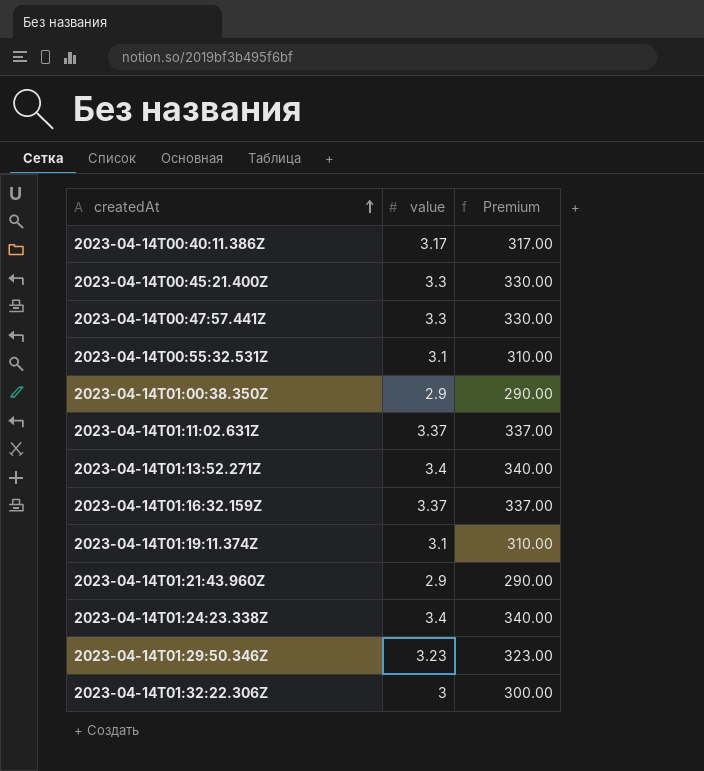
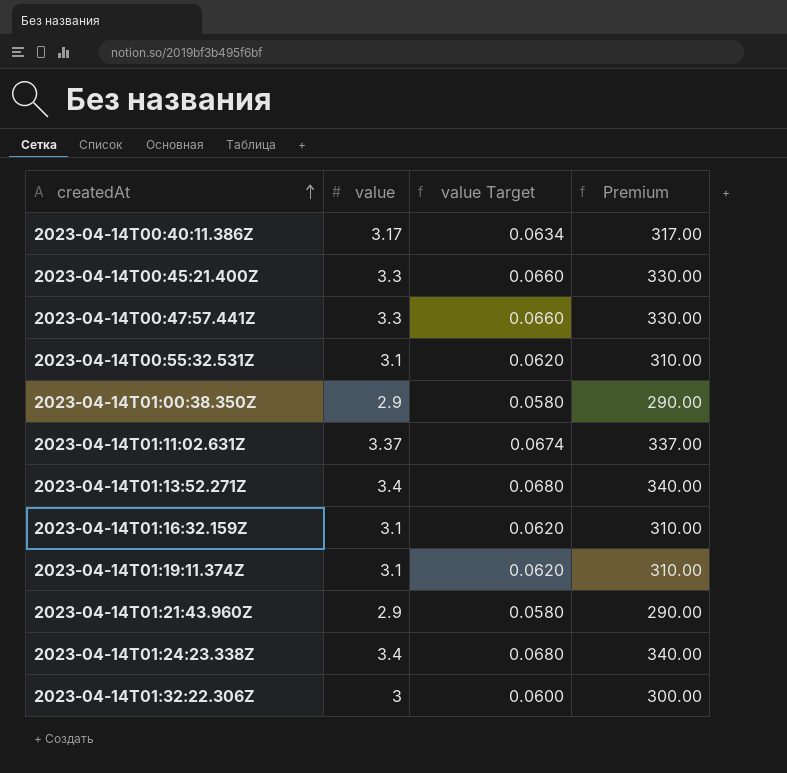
column value Target | formula: none -> [value] * 0.02
row 2023-04-14T01:29:50.346Z: 3.23 | 323.00 -> none
2023-04-14T01:16:32.159Z | value: 3.37 -> 3.1
2023-04-14T01:16:32.159Z | Premium: 337.00 -> 310.00

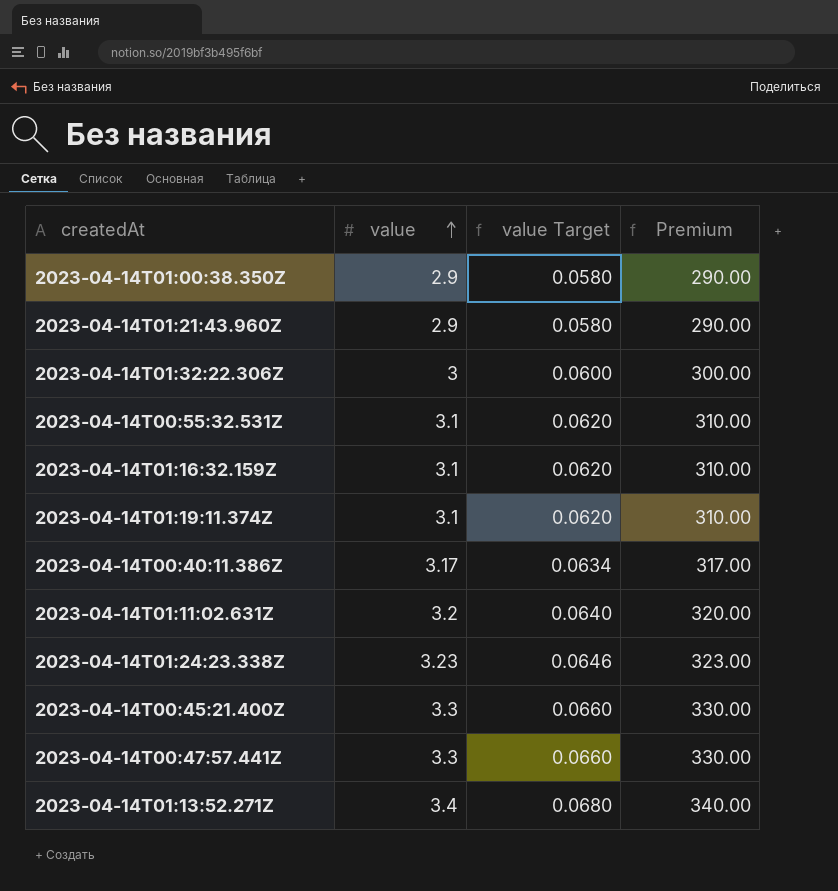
row order: createdAt ascending -> value ascending
2023-04-14T01:11:02.631Z | value: 3.37 -> 3.2
2023-04-14T01:11:02.631Z | value Target: 0.0674 -> 0.0640
2023-04-14T01:11:02.631Z | Premium: 337.00 -> 320.00
2023-04-14T01:24:23.338Z | value: 3.4 -> 3.23
2023-04-14T01:24:23.338Z | value Target: 0.0680 -> 0.0646
2023-04-14T01:24:23.338Z | Premium: 340.00 -> 323.00

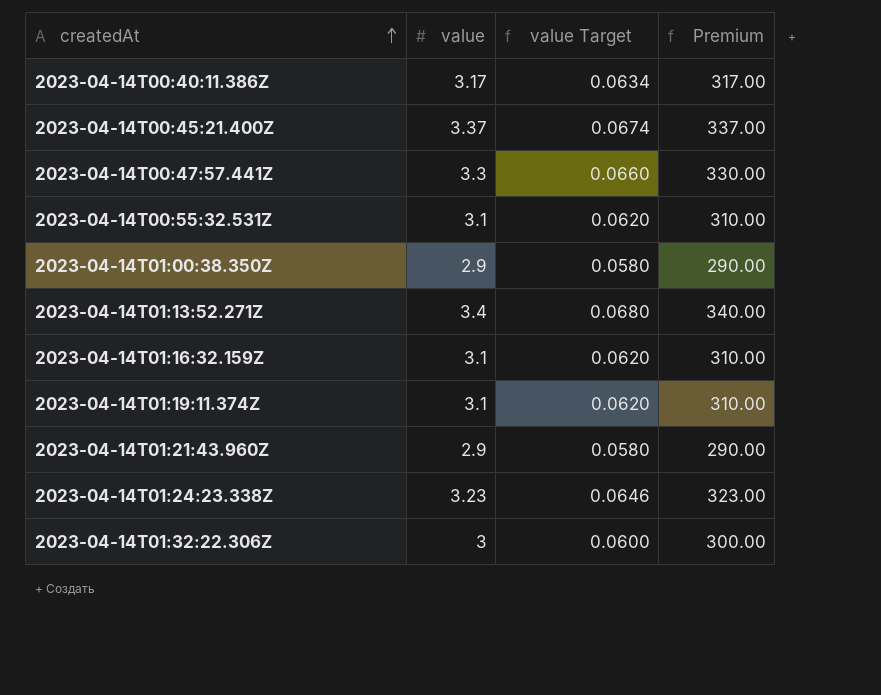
row order: value ascending -> createdAt ascending
row 2023-04-14T01:11:02.631Z: 3.2 | 0.0640 | 320.00 -> none
2023-04-14T00:45:21.400Z | value: 3.3 -> 3.37
2023-04-14T00:45:21.400Z | value Target: 0.0660 -> 0.0674
2023-04-14T00:45:21.400Z | Premium: 330.00 -> 337.00

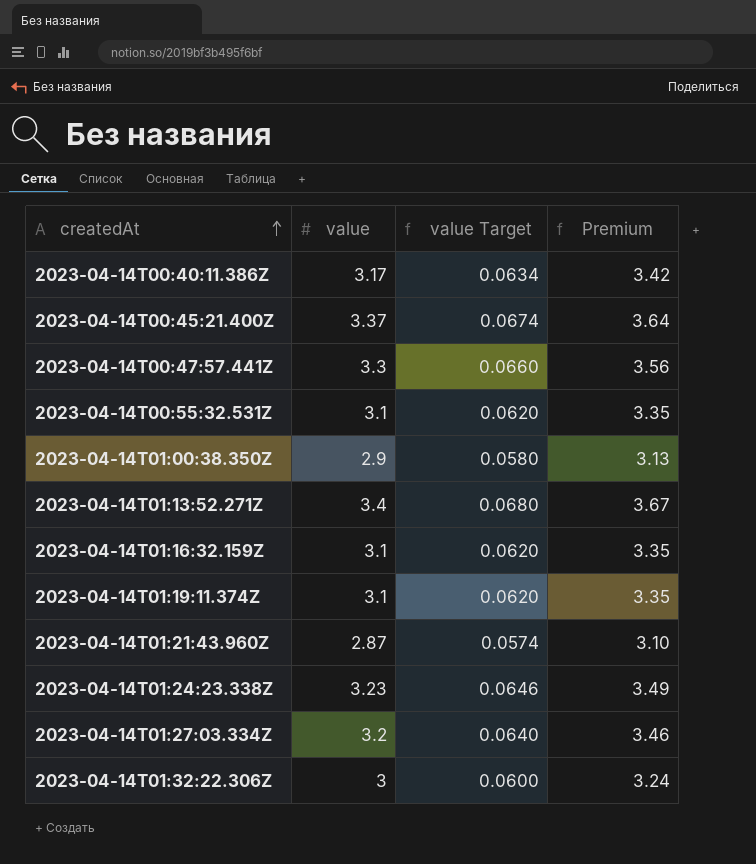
column Premium | formula: [value] * 100 -> [value] * 1.08
2023-04-14T01:21:43.960Z | value: 2.9 -> 2.87
2023-04-14T01:21:43.960Z | value Target: 0.0580 -> 0.0574
row 2023-04-14T01:27:03.334Z: none -> 3.2 | 0.0640 | 3.46

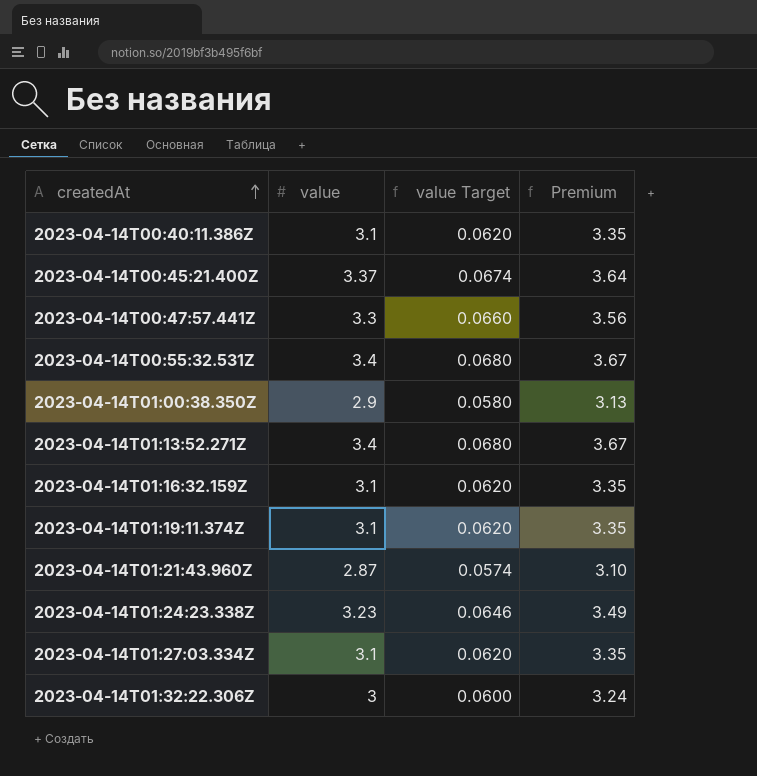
2023-04-14T00:40:11.386Z | value: 3.17 -> 3.1
2023-04-14T00:40:11.386Z | value Target: 0.0634 -> 0.0620
2023-04-14T00:40:11.386Z | Premium: 3.42 -> 3.35
2023-04-14T00:55:32.531Z | value: 3.1 -> 3.4
2023-04-14T00:55:32.531Z | value Target: 0.0620 -> 0.0680
2023-04-14T00:55:32.531Z | Premium: 3.35 -> 3.67
2023-04-14T01:27:03.334Z | value: 3.2 -> 3.1
2023-04-14T01:27:03.334Z | value Target: 0.0640 -> 0.0620
2023-04-14T01:27:03.334Z | Premium: 3.46 -> 3.35

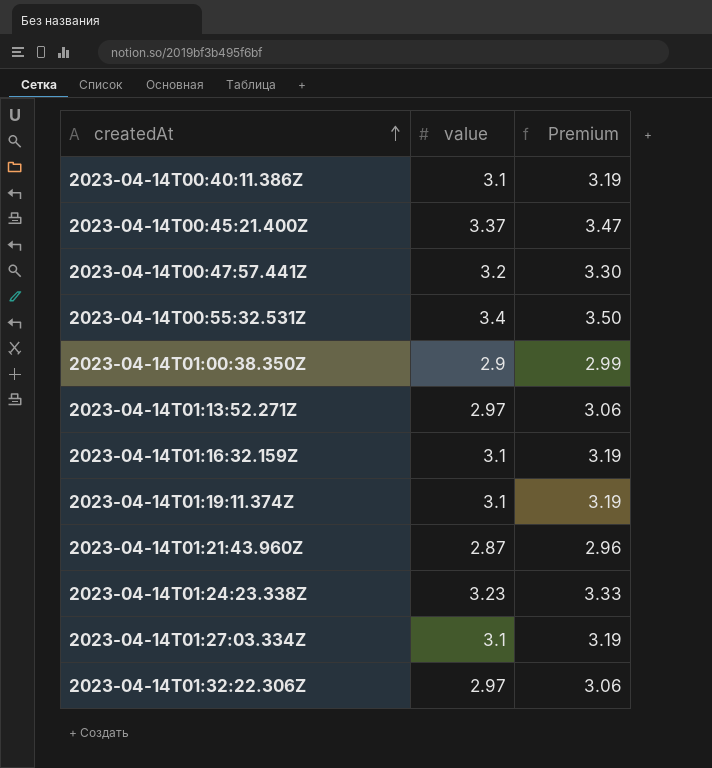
column value Target | formula: [value] * 0.02 -> none
column Premium | formula: [value] * 1.08 -> [value] * 1.03
2023-04-14T00:47:57.441Z | value: 3.3 -> 3.2
2023-04-14T01:13:52.271Z | value: 3.4 -> 2.97
2023-04-14T01:32:22.306Z | value: 3 -> 2.97

